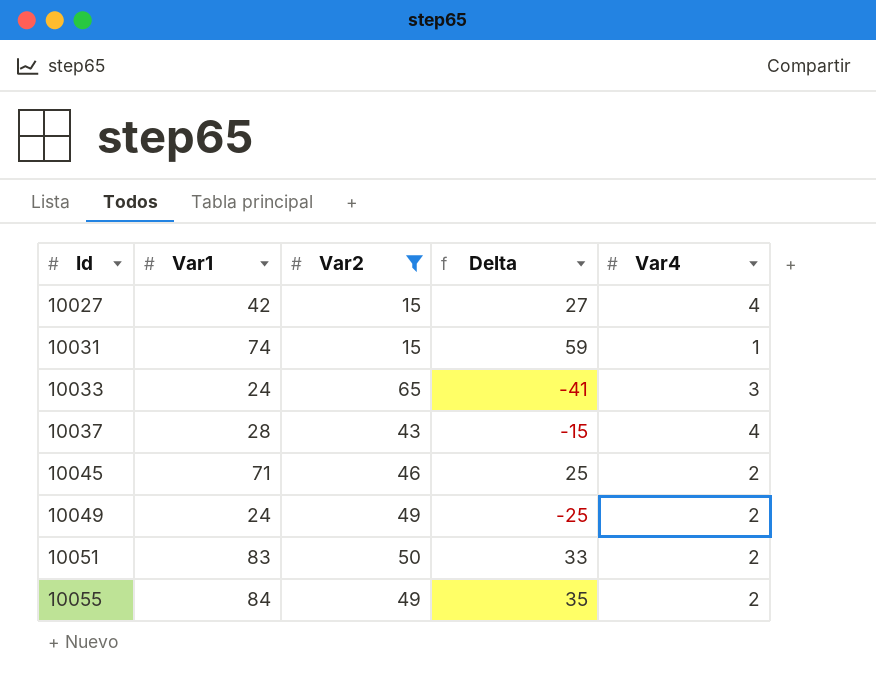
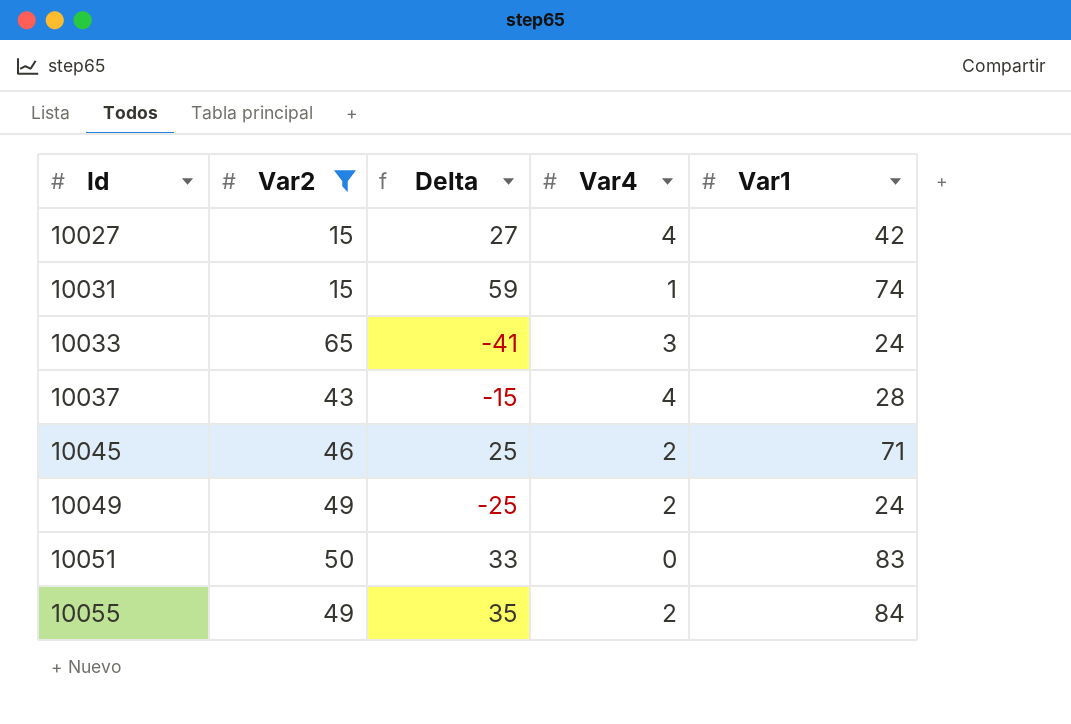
column Var1 | position: 2 -> 5
10051 | Var4: 2 -> 0

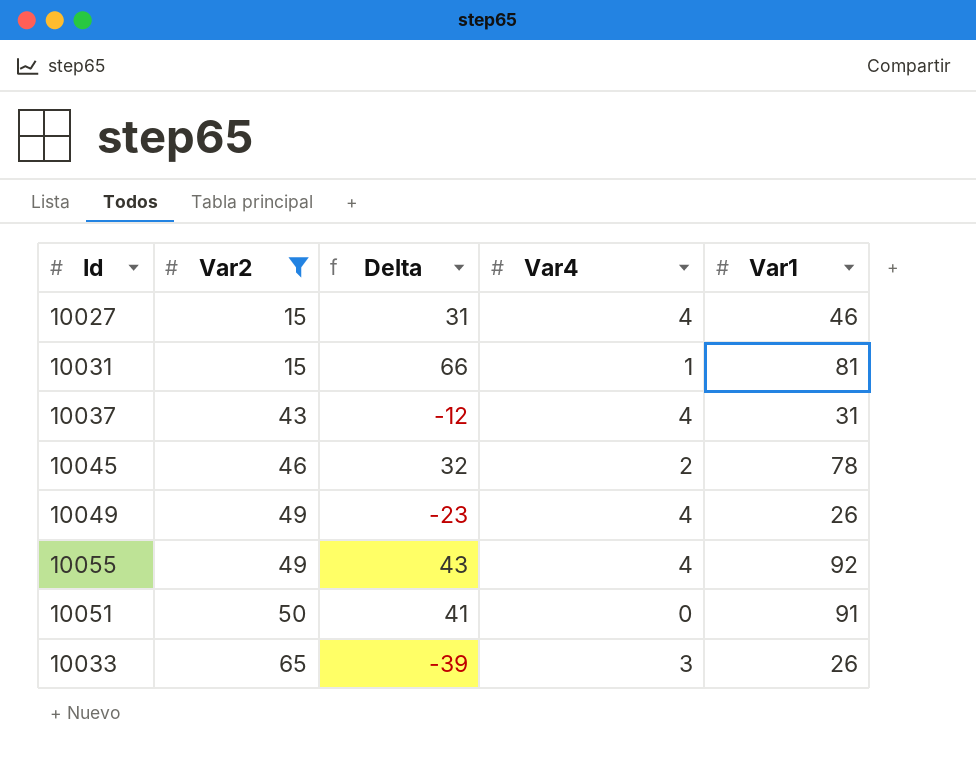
row order: Id ascending -> Var2 ascending
10027 | Delta: 27 -> 31
10027 | Var1: 42 -> 46
10031 | Delta: 59 -> 66
10031 | Var1: 74 -> 81
10037 | Delta: -15 -> -12
10037 | Var1: 28 -> 31
10045 | Delta: 25 -> 32
10045 | Var1: 71 -> 78
10049 | Delta: -25 -> -23
10049 | Var4: 2 -> 4
10049 | Var1: 24 -> 26
10055 | Delta: 35 -> 43
10055 | Var4: 2 -> 4
10055 | Var1: 84 -> 92
10051 | Delta: 33 -> 41
10051 | Var1: 83 -> 91
10033 | Delta: -41 -> -39
10033 | Var1: 24 -> 26

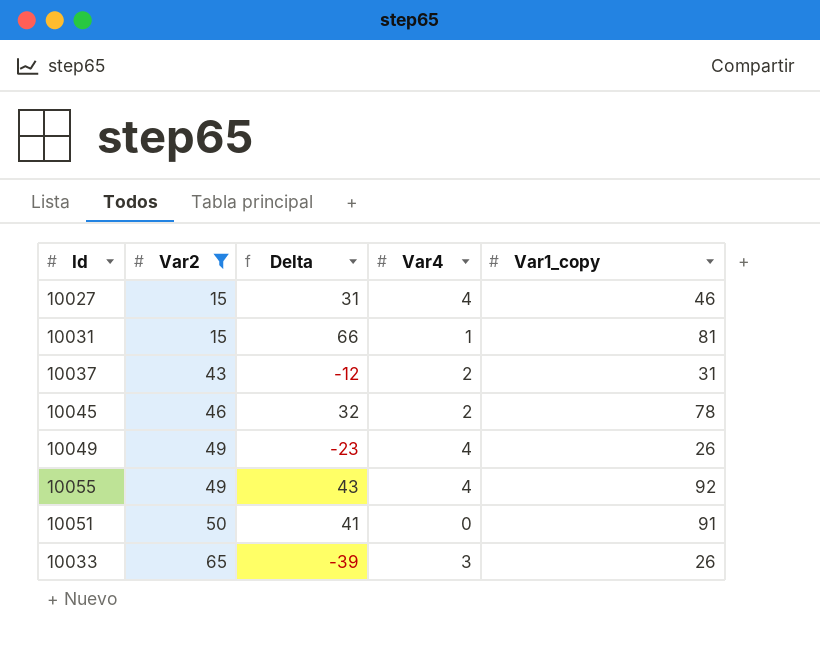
column name: Var1 -> Var1_copy
10037 | Var4: 4 -> 2

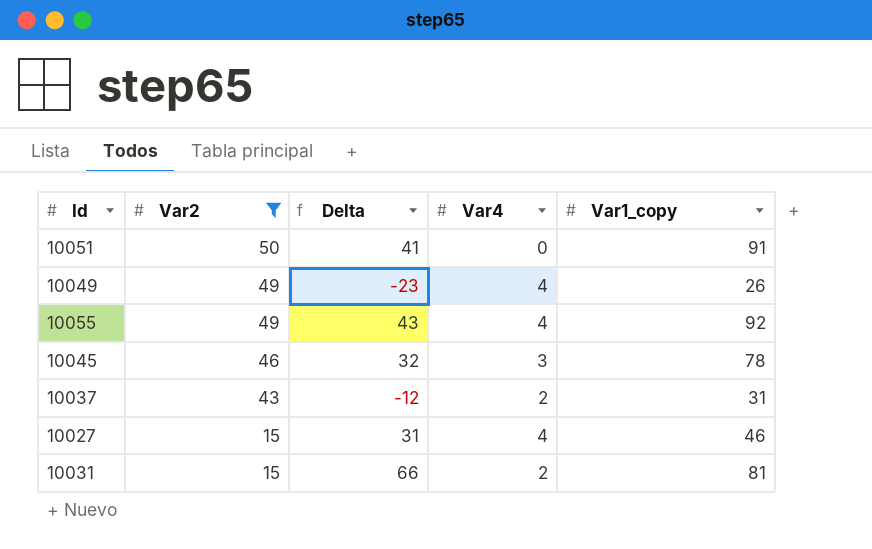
row order: Var2 ascending -> Var2 descending
row 10033: 65 | -39 | 3 | 26 -> none
10045 | Var4: 2 -> 3
10031 | Var4: 1 -> 2

